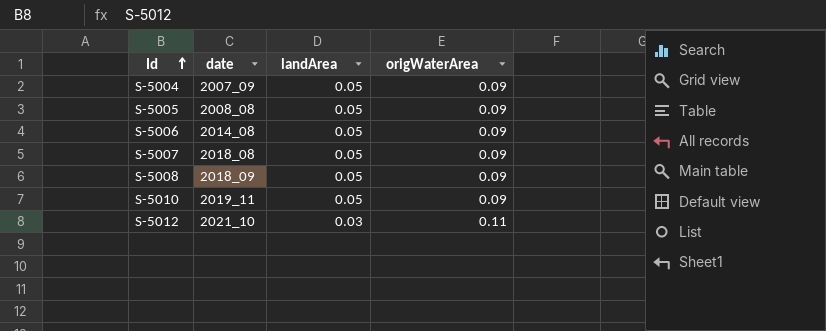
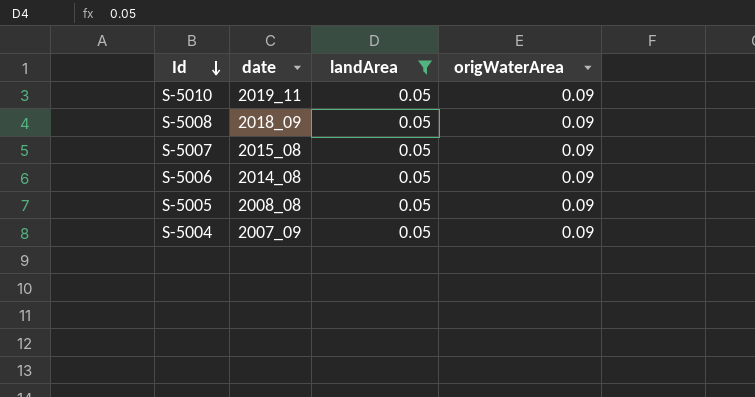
filter: none -> landArea = 0.05
row order: Id ascending -> Id descending
S-5007 | date: 2018_08 -> 2015_08

